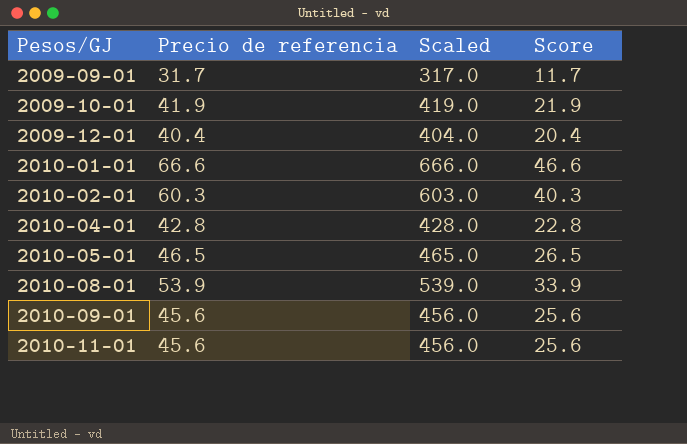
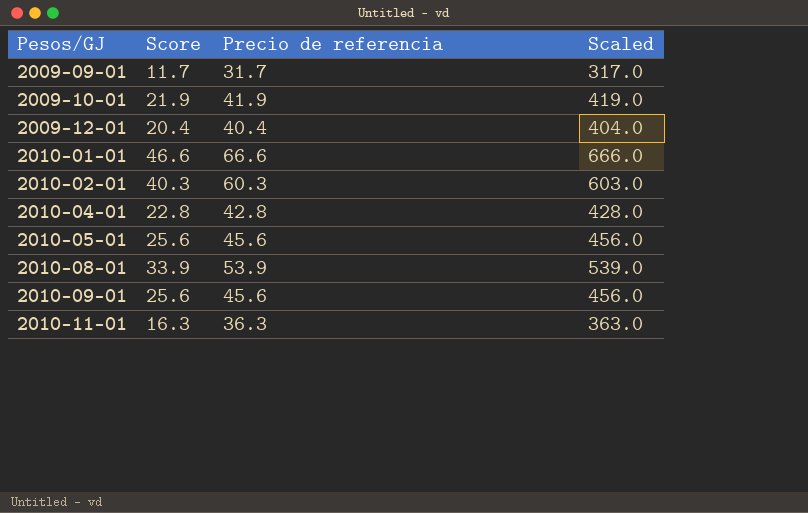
column Score | position: 4 -> 2
2010-05-01 | Score: 26.5 -> 25.6
2010-05-01 | Precio de referencia: 46.5 -> 45.6
2010-05-01 | Scaled: 465.0 -> 456.0
2010-11-01 | Score: 25.6 -> 16.3
2010-11-01 | Precio de referencia: 45.6 -> 36.3
2010-11-01 | Scaled: 456.0 -> 363.0

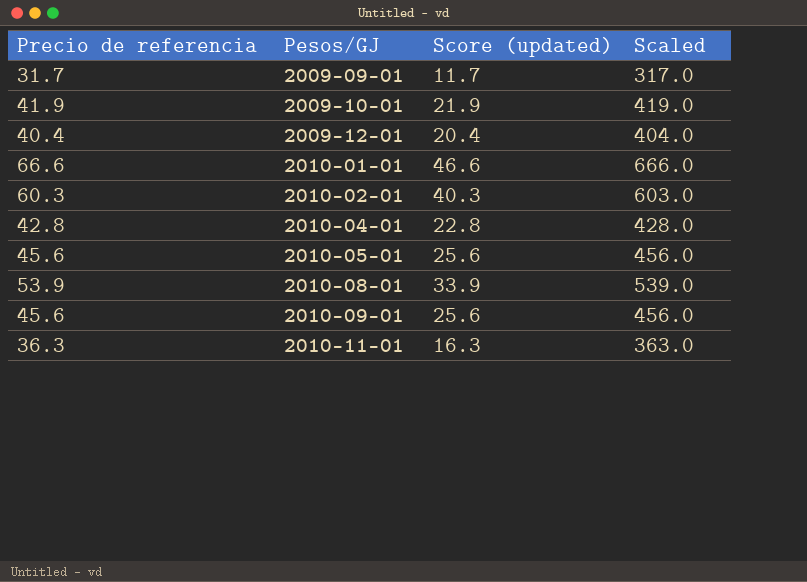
column Precio de referencia | position: 3 -> 1
column name: Score -> Score (updated)

